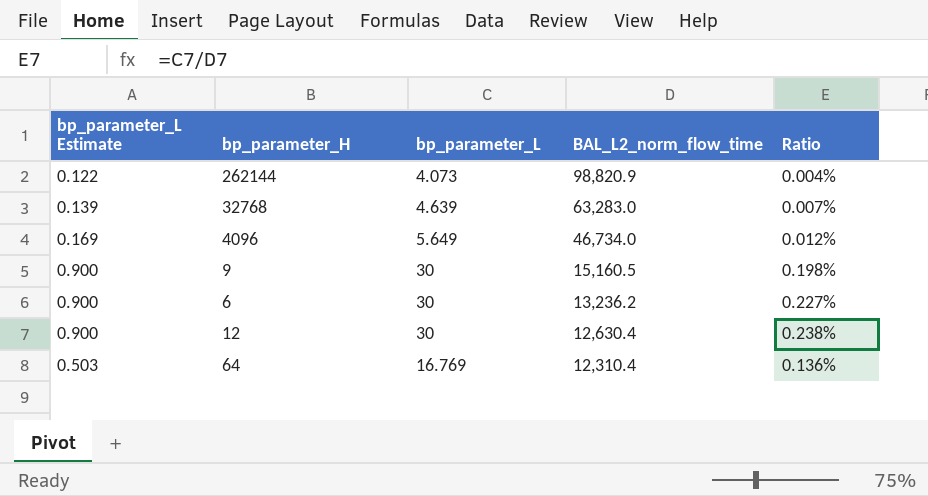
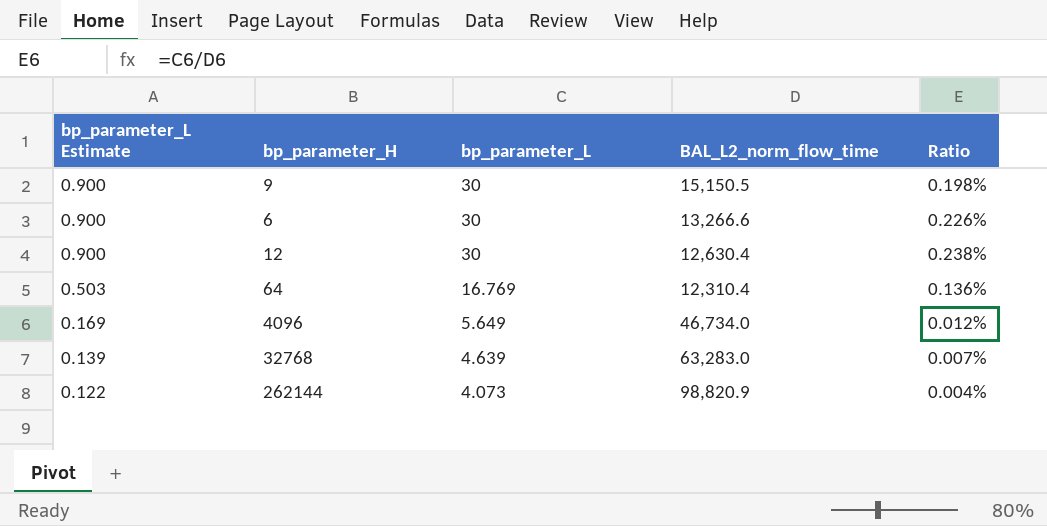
row order: BAL_L2_norm_flow_time descending -> bp_parameter_L Estimate descending
9 | BAL_L2_norm_flow_time: 15,160.5 -> 15,150.5
6 | BAL_L2_norm_flow_time: 13,236.2 -> 13,266.6
6 | Ratio: 0.227% -> 0.226%

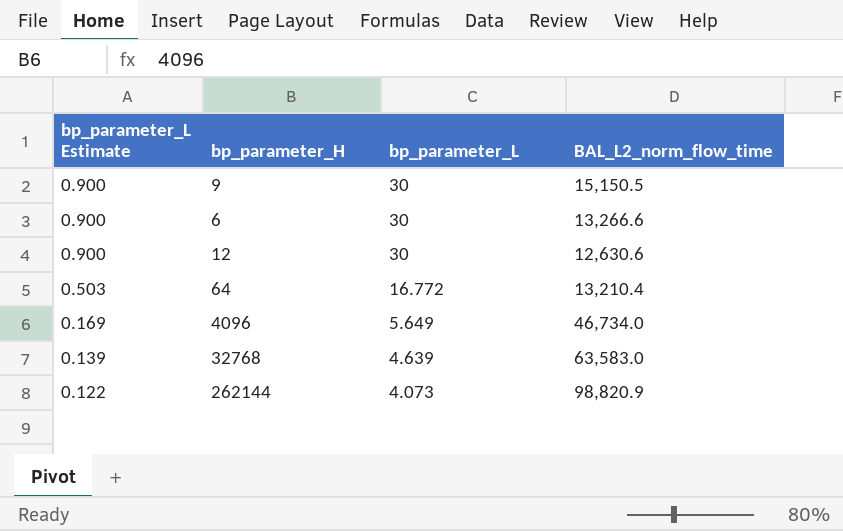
column Ratio | formula: [bp_parameter_L] / [BAL_L2_norm_flow_time] -> none
12 | BAL_L2_norm_flow_time: 12,630.4 -> 12,630.6
64 | bp_parameter_L: 16.769 -> 16.772
64 | BAL_L2_norm_flow_time: 12,310.4 -> 13,210.4
32768 | BAL_L2_norm_flow_time: 63,283.0 -> 63,583.0

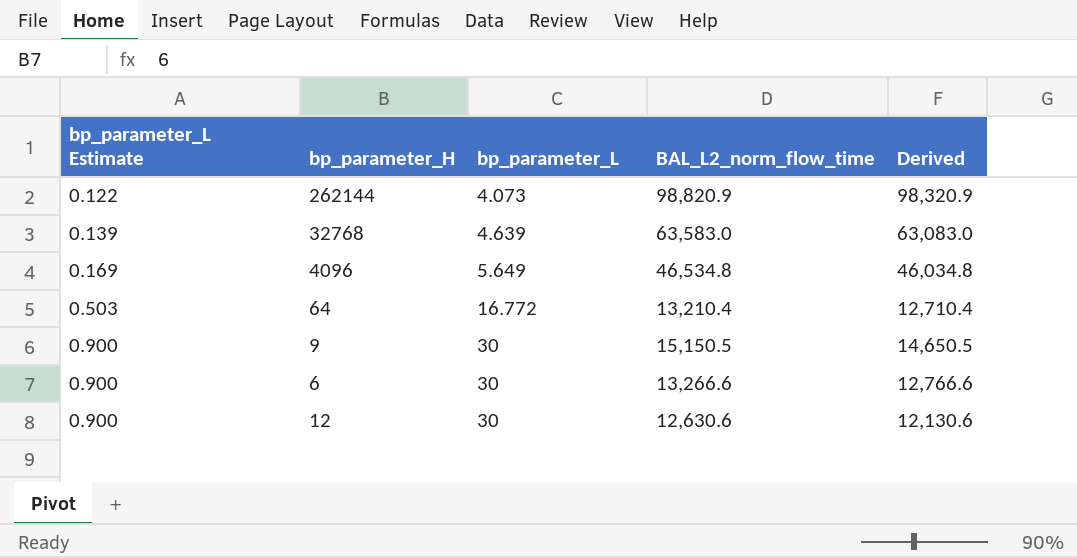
row order: bp_parameter_L Estimate descending -> bp_parameter_L Estimate ascending
column Derived | formula: none -> [BAL_L2_norm_flow_time] - 500
4096 | BAL_L2_norm_flow_time: 46,734.0 -> 46,534.8

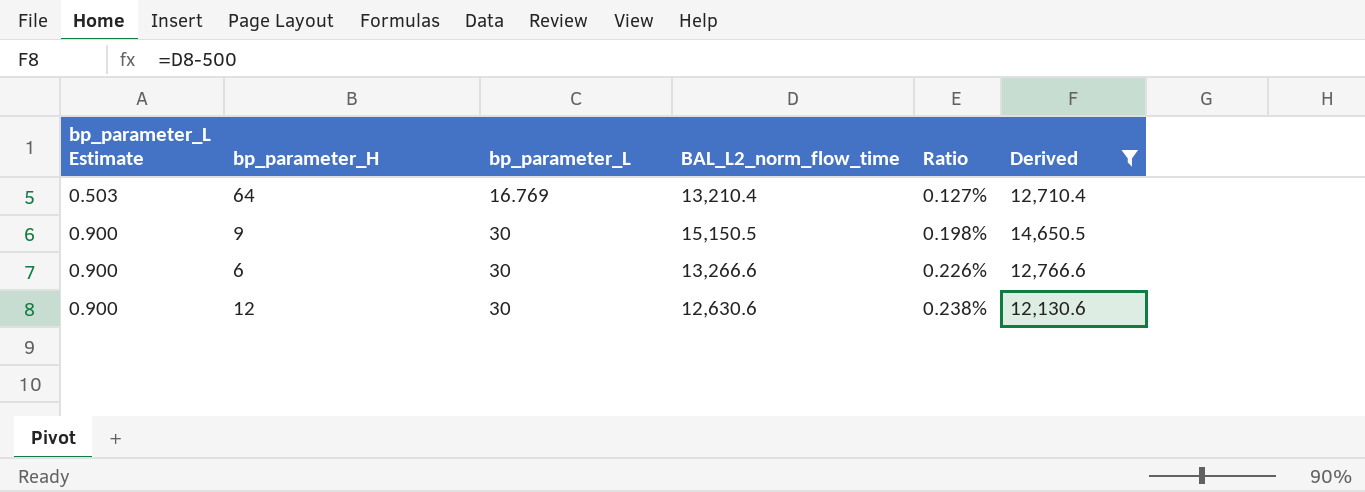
filter: none -> Derived <= 14,650.5
column Ratio | formula: none -> [bp_parameter_L] / [BAL_L2_norm_flow_time]
64 | bp_parameter_L: 16.772 -> 16.769

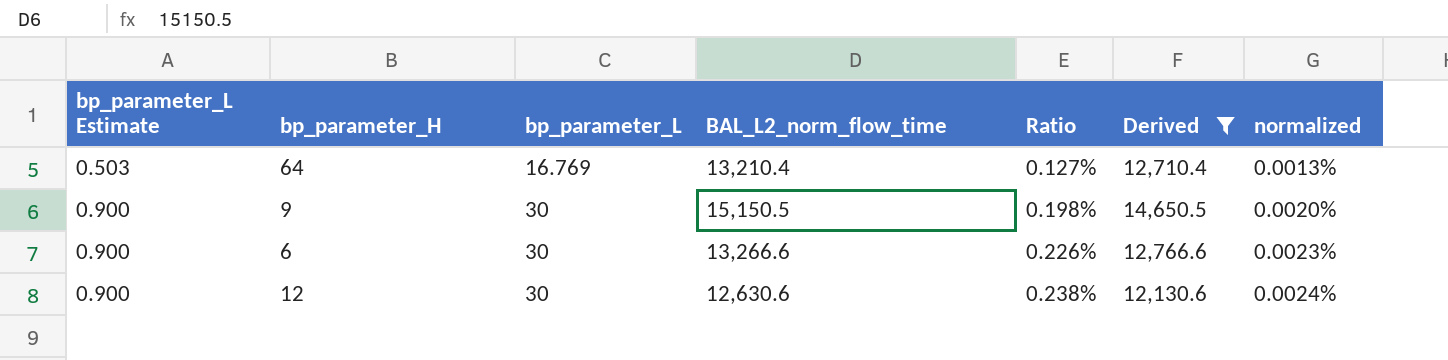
column normalized | formula: none -> [Ratio] * 0.01

